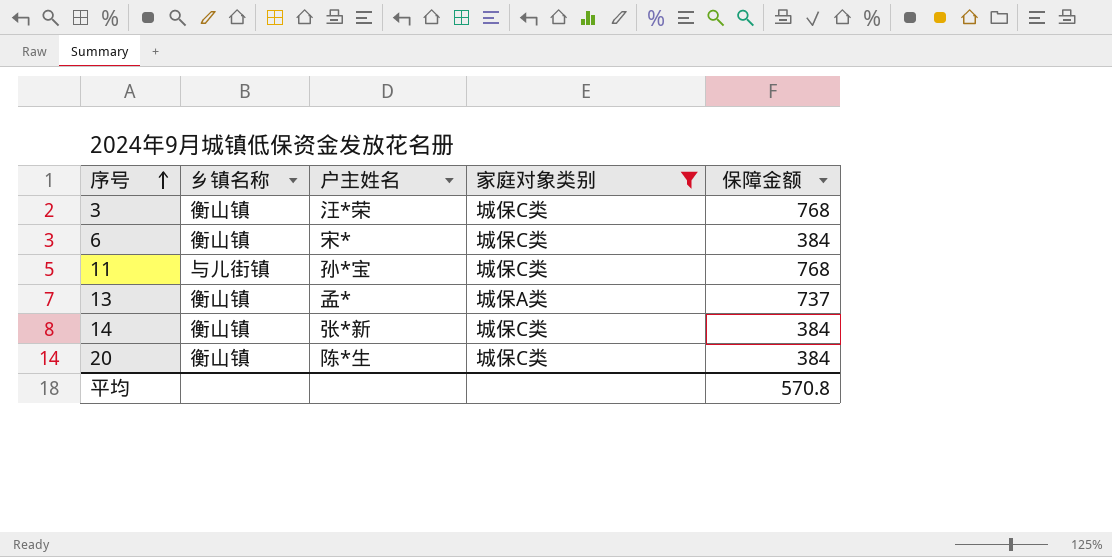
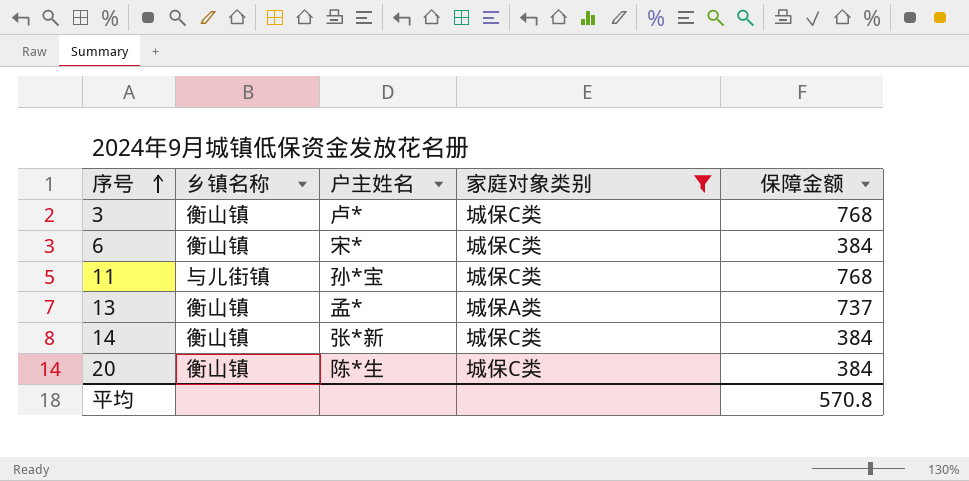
3 | 户主姓名: 汪*荣 -> 卢*

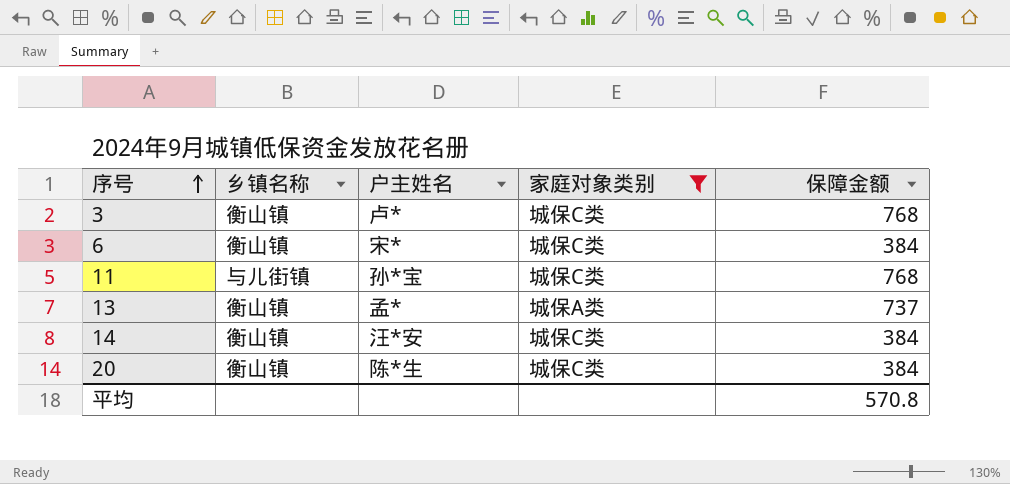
14 | 户主姓名: 张*新 -> 汪*安

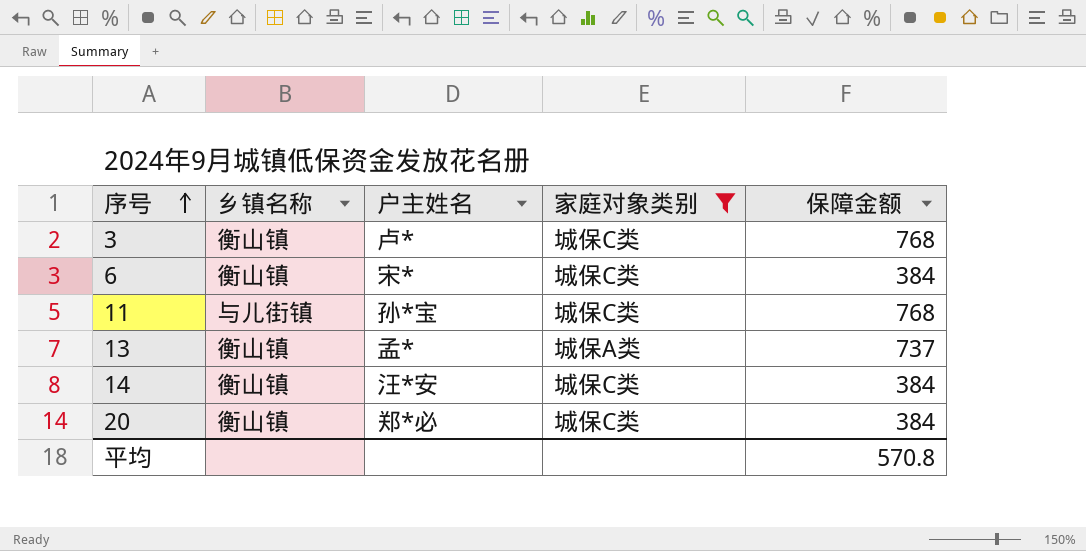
20 | 户主姓名: 陈*生 -> 郑*必

